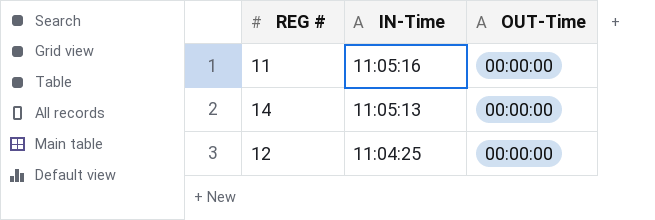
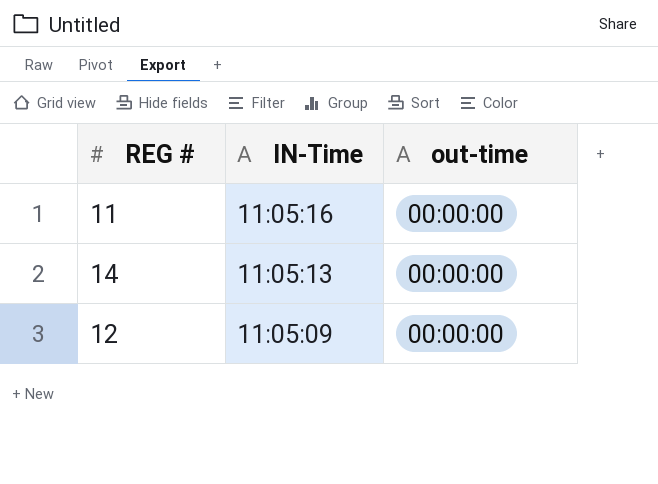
column name: OUT-Time -> out-time
12 | IN-Time: 11:04:25 -> 11:05:09

